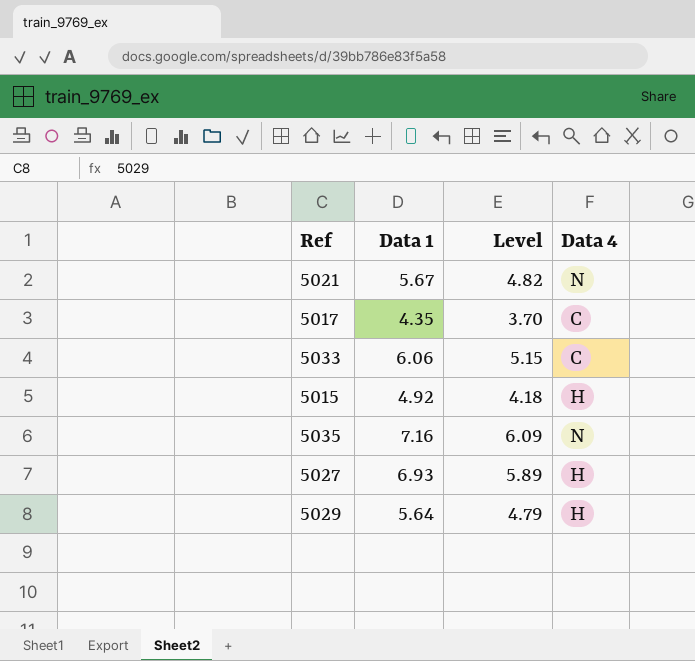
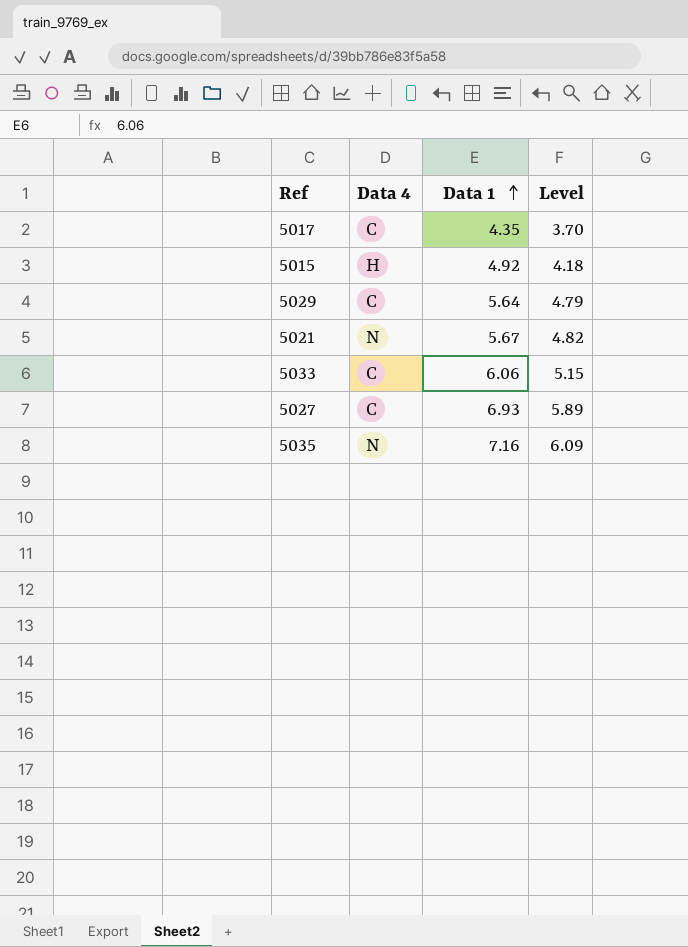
row order: none -> Data 1 ascending
column Data 4 | position: 4 -> 2
5029 | Data 4: H -> C
5027 | Data 4: H -> C

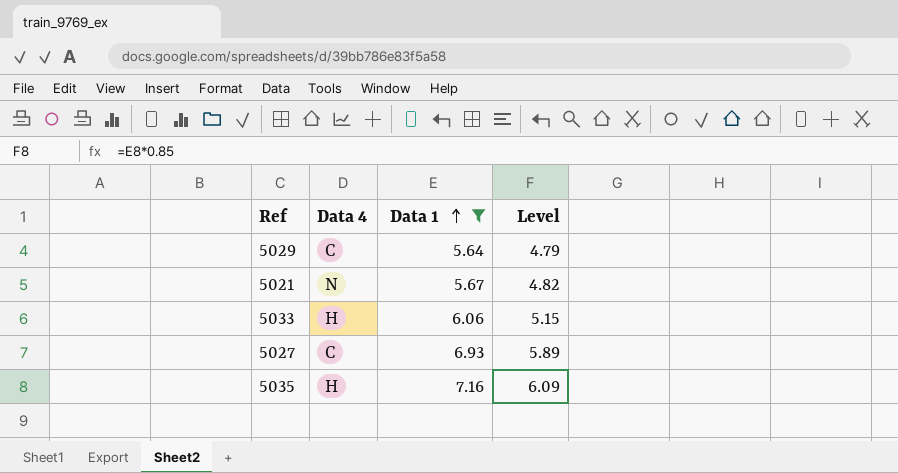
filter: none -> Data 1 >= 5.64
5033 | Data 4: C -> H
5035 | Data 4: N -> H

